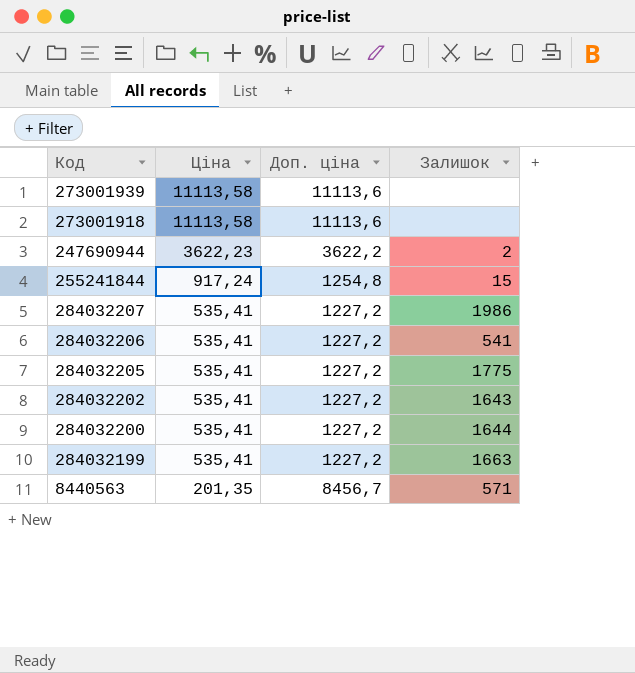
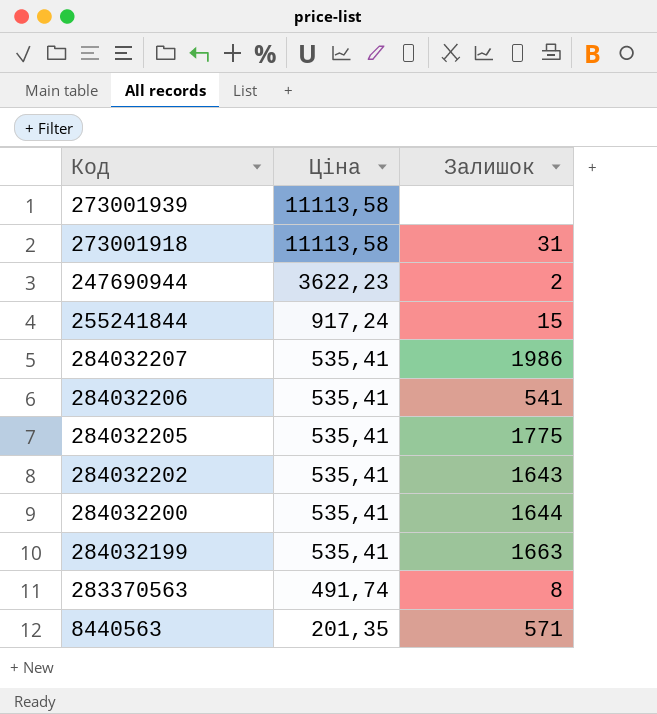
column Доп. ціна | position: 3 -> none
273001918 | Залишок: none -> 31
row 283370563: none -> 491,74 | 8

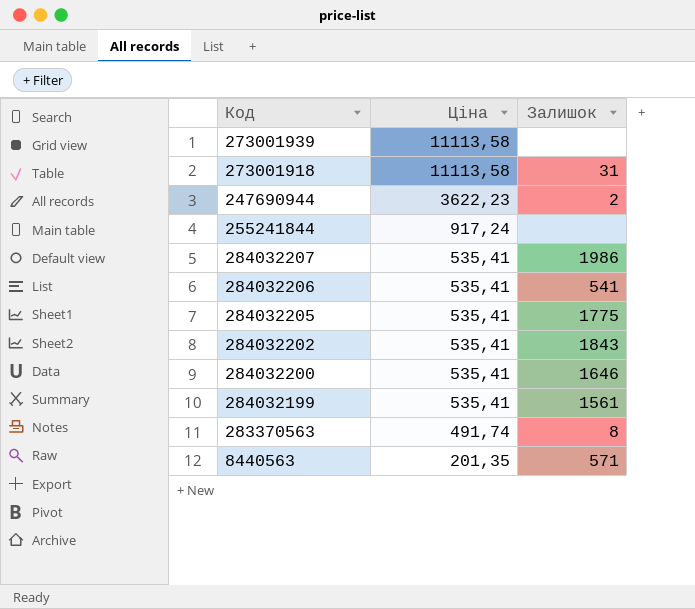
255241844 | Залишок: 15 -> none
284032202 | Залишок: 1643 -> 1843
284032200 | Залишок: 1644 -> 1646
284032199 | Залишок: 1663 -> 1561

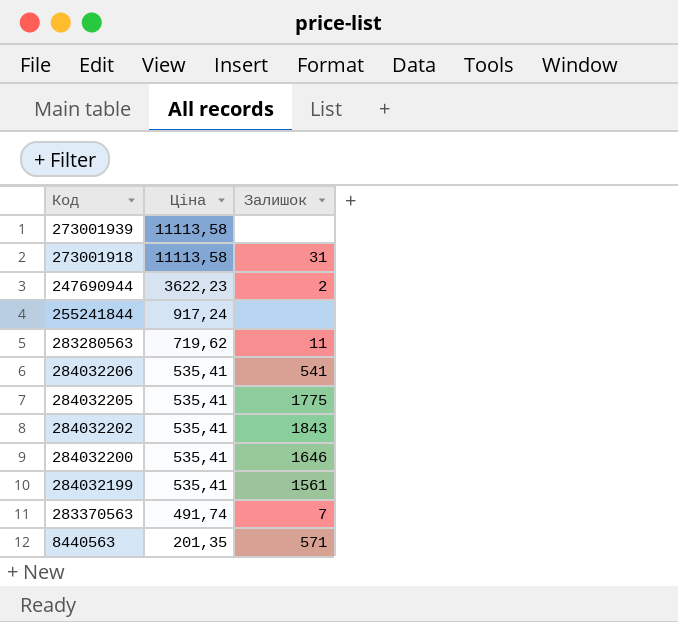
row 284032207: 535,41 | 1986 -> none
row 283280563: none -> 719,62 | 11
283370563 | Залишок: 8 -> 7

